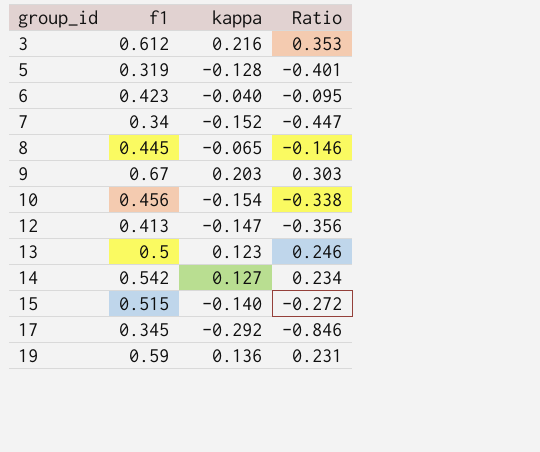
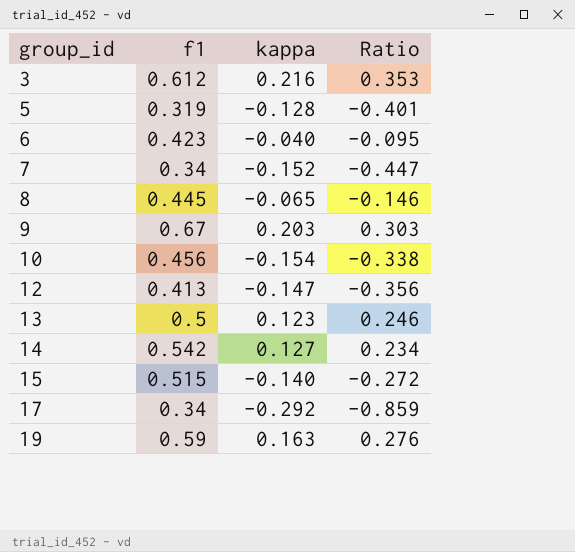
17 | f1: 0.345 -> 0.34
17 | Ratio: -0.846 -> -0.859
19 | kappa: 0.136 -> 0.163
19 | Ratio: 0.231 -> 0.276

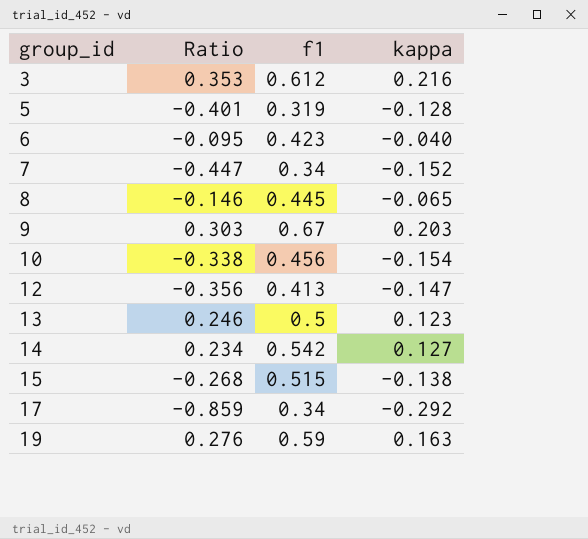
column Ratio | position: 4 -> 2
15 | Ratio: -0.272 -> -0.268
15 | kappa: -0.140 -> -0.138

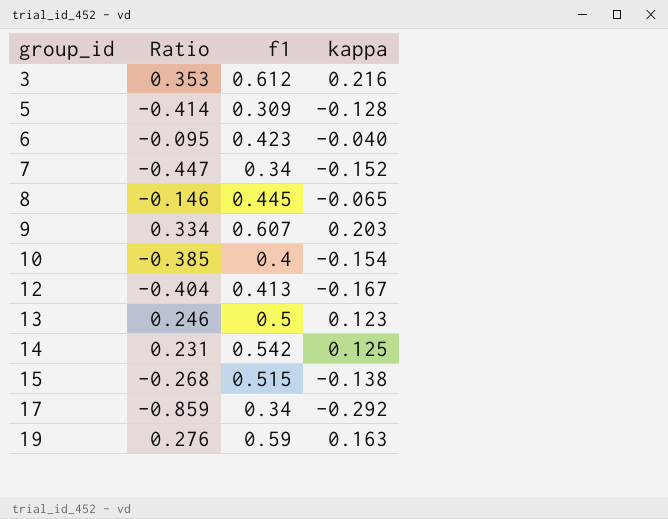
5 | Ratio: -0.401 -> -0.414
5 | f1: 0.319 -> 0.309
9 | Ratio: 0.303 -> 0.334
9 | f1: 0.67 -> 0.607
10 | Ratio: -0.338 -> -0.385
10 | f1: 0.456 -> 0.4
12 | Ratio: -0.356 -> -0.404
12 | kappa: -0.147 -> -0.167
14 | Ratio: 0.234 -> 0.231
14 | kappa: 0.127 -> 0.125

